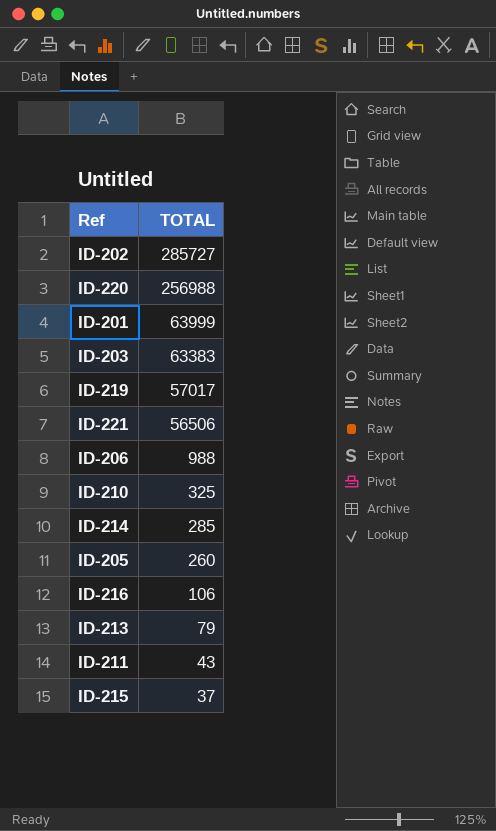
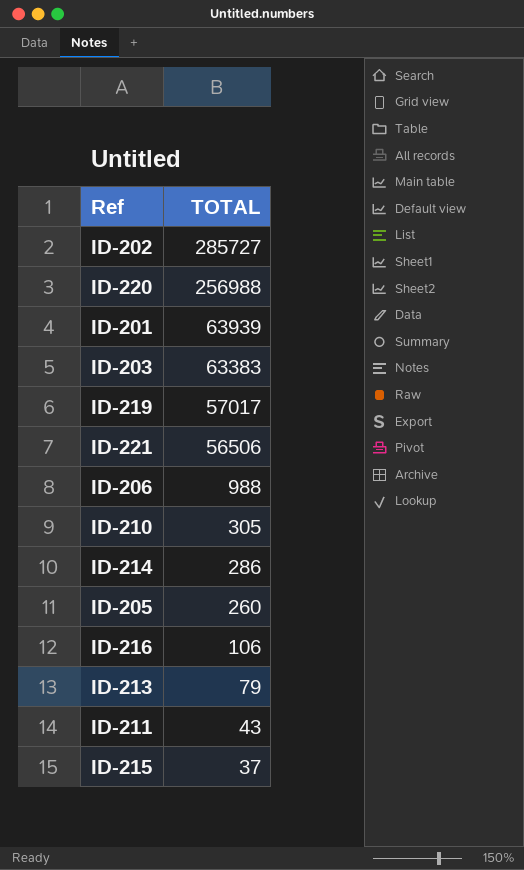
ID-201 | TOTAL: 63999 -> 63939
ID-210 | TOTAL: 325 -> 305
ID-214 | TOTAL: 285 -> 286

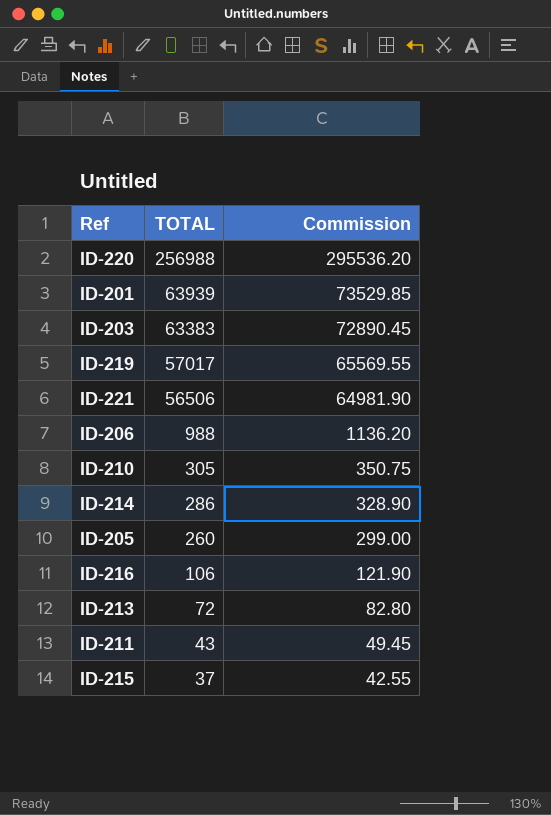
column Commission | formula: none -> [TOTAL] * 1.15
row ID-202: 285727 -> none
ID-213 | TOTAL: 79 -> 72

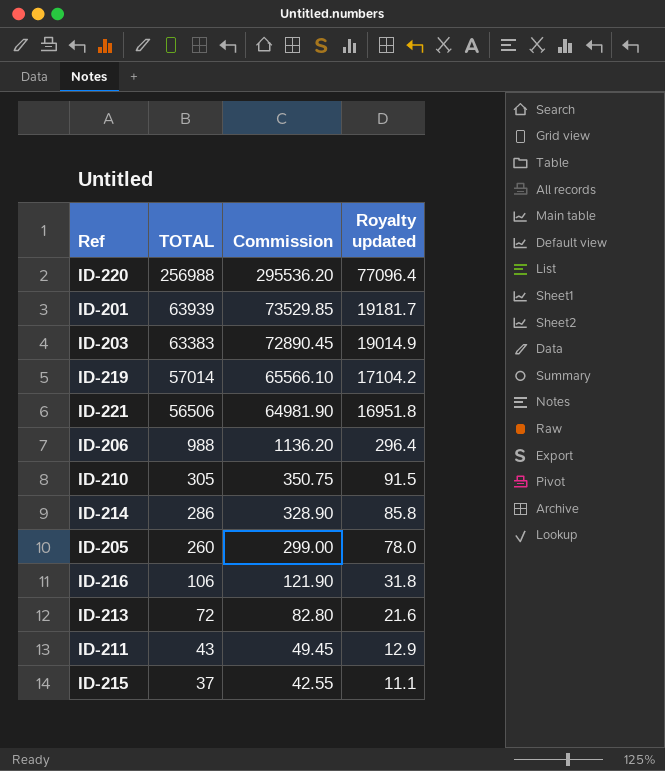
column Royalty updated | formula: none -> [TOTAL] * 0.3
ID-219 | TOTAL: 57017 -> 57014
ID-219 | Commission: 65569.55 -> 65566.10

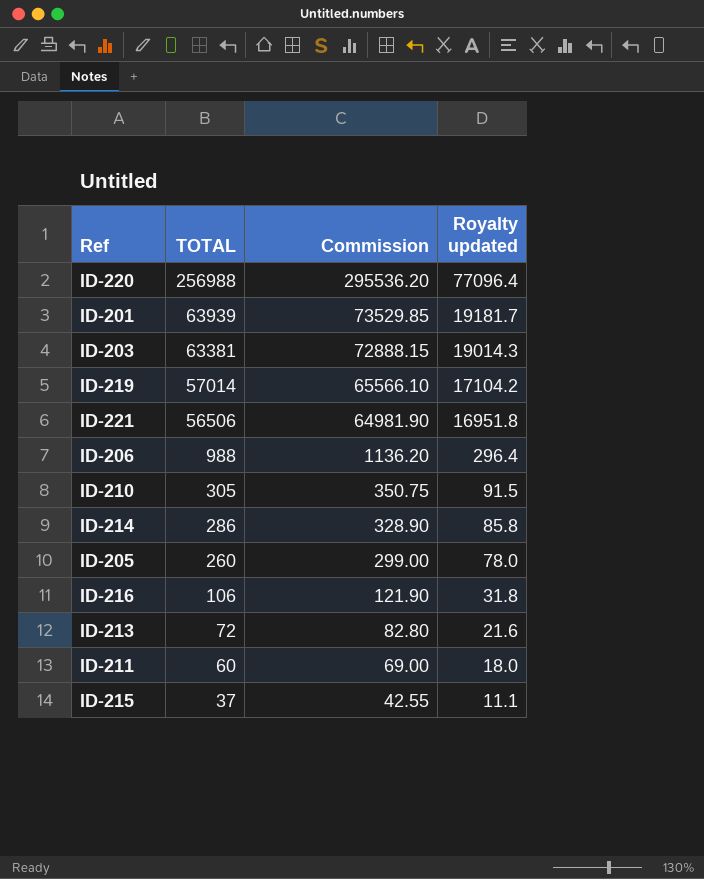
ID-203 | TOTAL: 63383 -> 63381
ID-203 | Commission: 72890.45 -> 72888.15
ID-203 | Royalty updated: 19014.9 -> 19014.3
ID-211 | TOTAL: 43 -> 60
ID-211 | Commission: 49.45 -> 69.00
ID-211 | Royalty updated: 12.9 -> 18.0

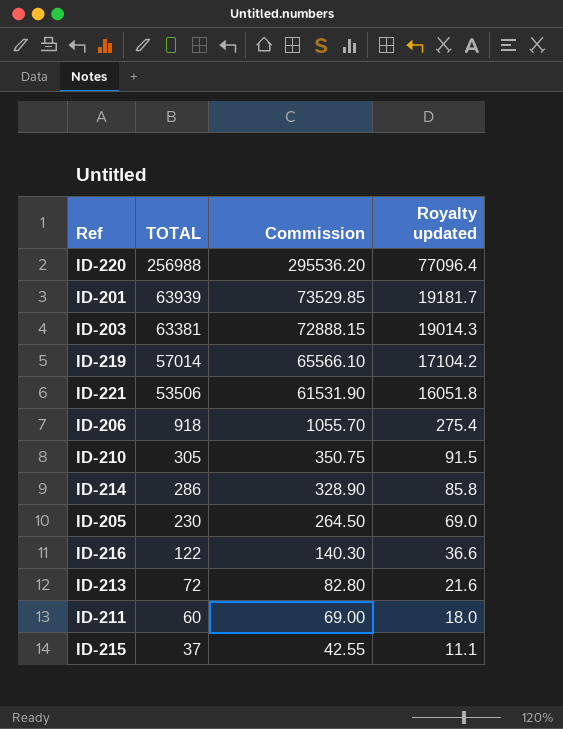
ID-221 | TOTAL: 56506 -> 53506
ID-221 | Commission: 64981.90 -> 61531.90
ID-221 | Royalty updated: 16951.8 -> 16051.8
ID-206 | TOTAL: 988 -> 918
ID-206 | Commission: 1136.20 -> 1055.70
ID-206 | Royalty updated: 296.4 -> 275.4
ID-205 | TOTAL: 260 -> 230
ID-205 | Commission: 299.00 -> 264.50
ID-205 | Royalty updated: 78.0 -> 69.0
ID-216 | TOTAL: 106 -> 122
ID-216 | Commission: 121.90 -> 140.30
ID-216 | Royalty updated: 31.8 -> 36.6

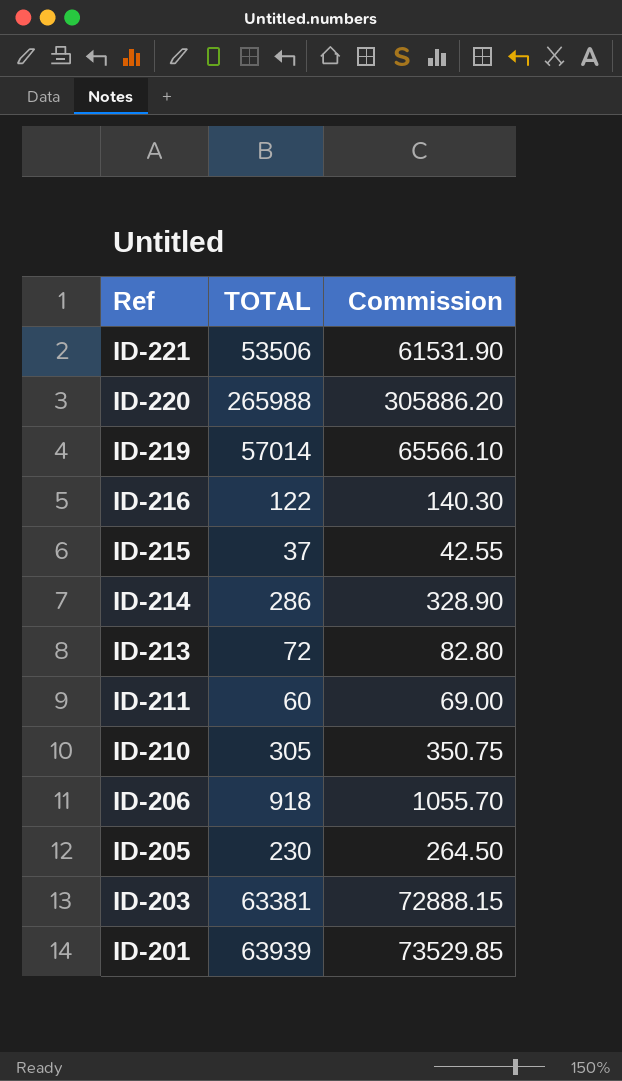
row order: TOTAL descending -> Ref descending
column Royalty updated | formula: [TOTAL] * 0.3 -> none
ID-220 | TOTAL: 256988 -> 265988
ID-220 | Commission: 295536.20 -> 305886.20

